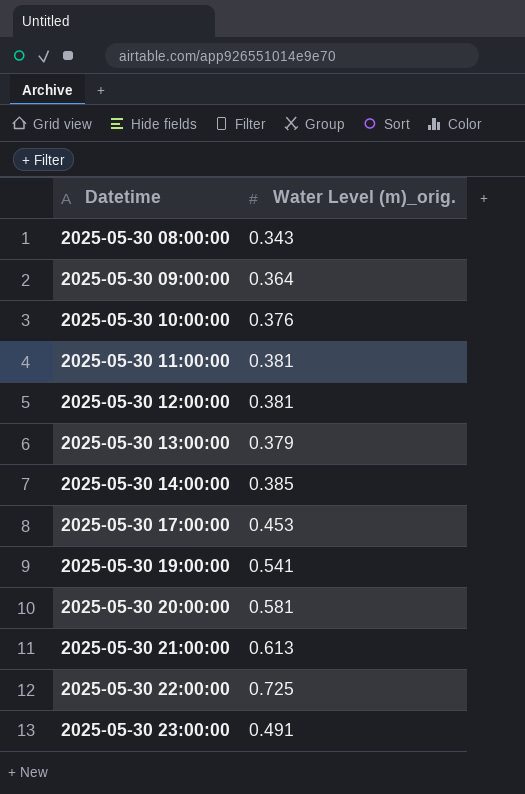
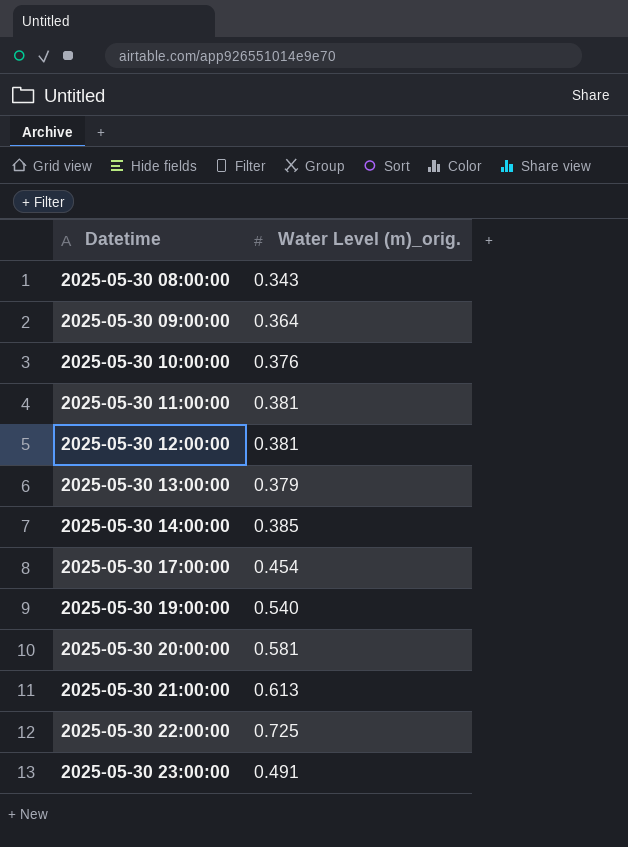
2025-05-30 17:00:00 | Water Level (m)_orig.: 0.453 -> 0.454
2025-05-30 19:00:00 | Water Level (m)_orig.: 0.541 -> 0.540

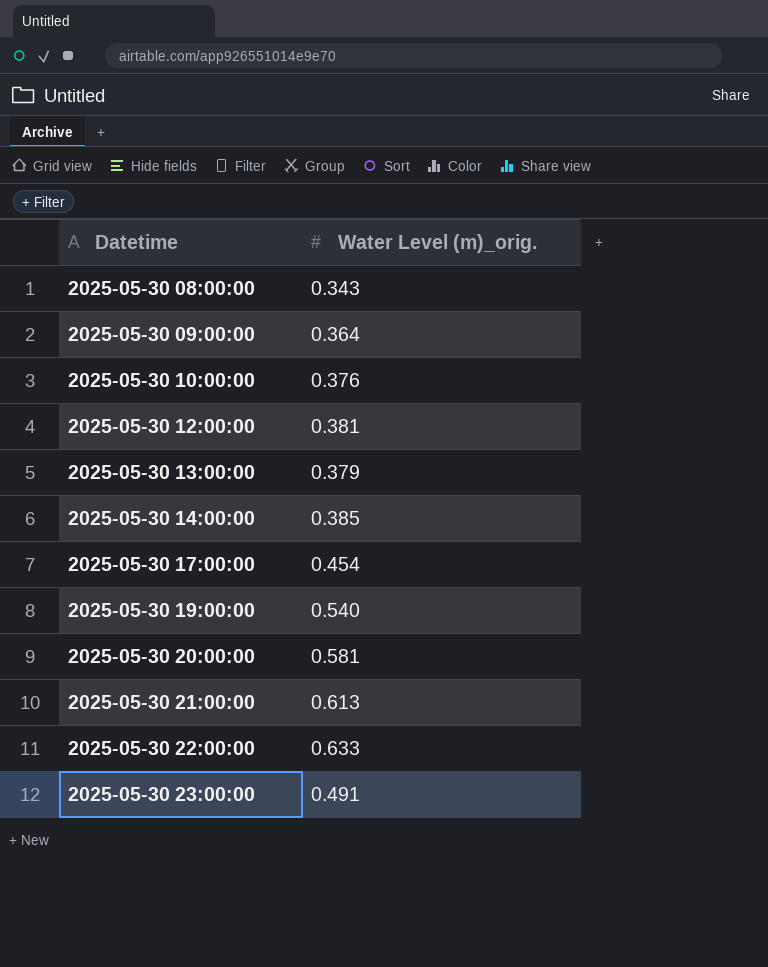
row 2025-05-30 11:00:00: 0.381 -> none
2025-05-30 22:00:00 | Water Level (m)_orig.: 0.725 -> 0.633

